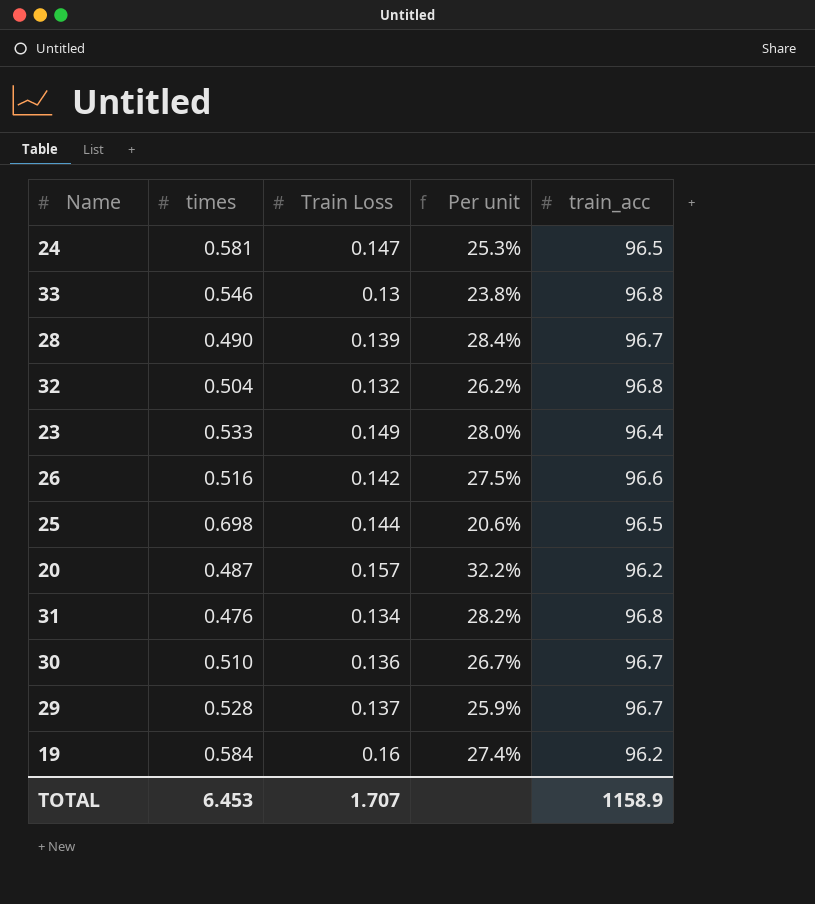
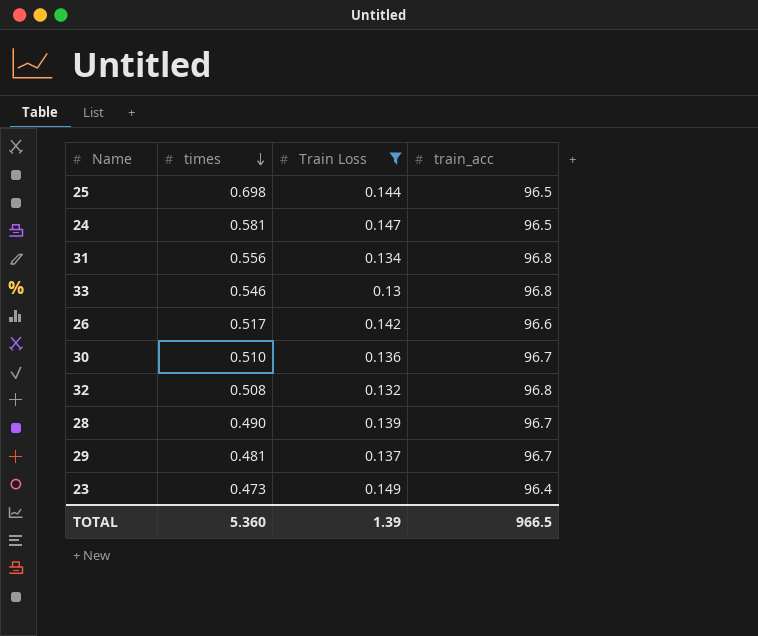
filter: none -> Train Loss <= 0.149
row order: none -> times descending
column Per unit | formula: [Train Loss] / [times] -> none
31 | times: 0.476 -> 0.556
26 | times: 0.516 -> 0.517
32 | times: 0.504 -> 0.508
29 | times: 0.528 -> 0.481
23 | times: 0.533 -> 0.473
TOTAL | times: 6.453 -> 5.360
TOTAL | Train Loss: 1.707 -> 1.39
TOTAL | train_acc: 1158.9 -> 966.5

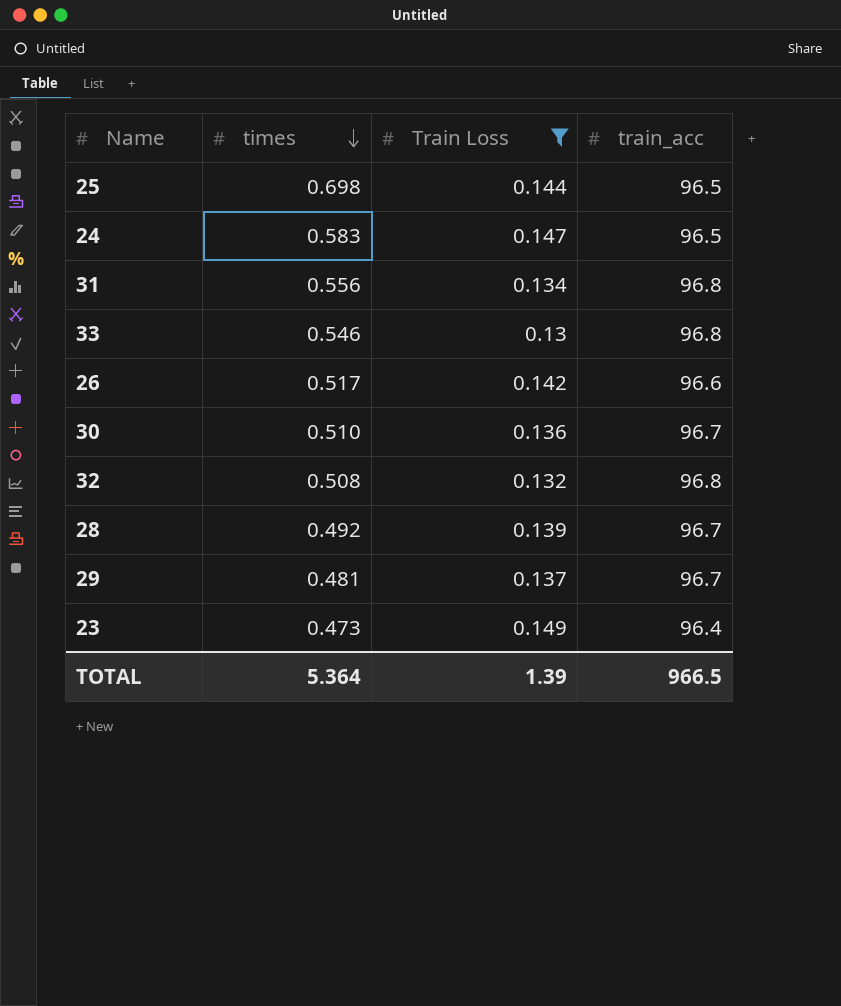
24 | times: 0.581 -> 0.583
28 | times: 0.490 -> 0.492
TOTAL | times: 5.360 -> 5.364

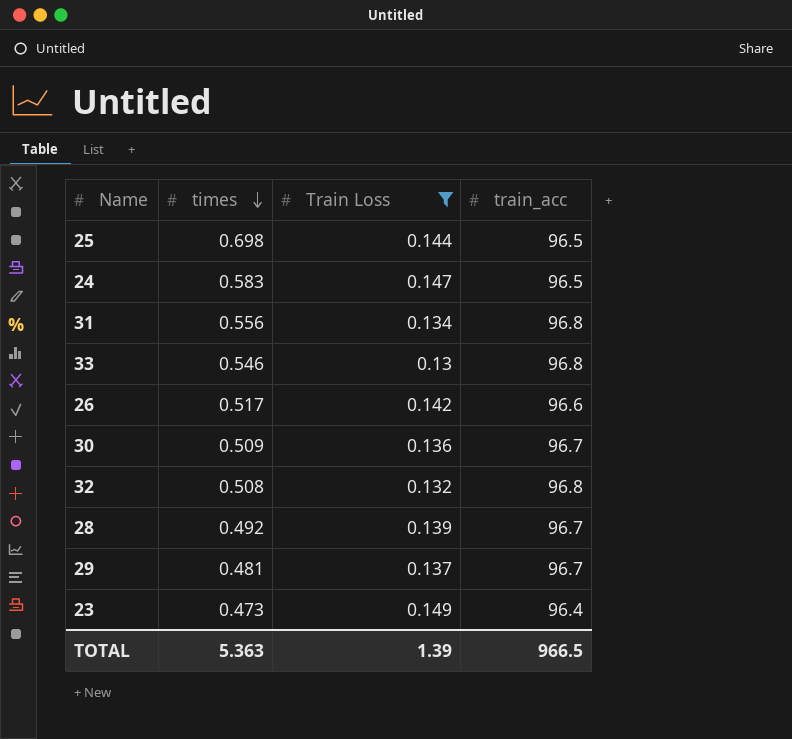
30 | times: 0.510 -> 0.509
TOTAL | times: 5.364 -> 5.363

